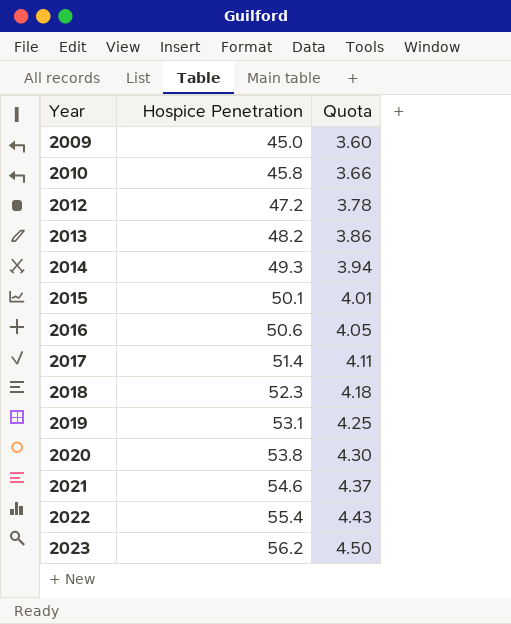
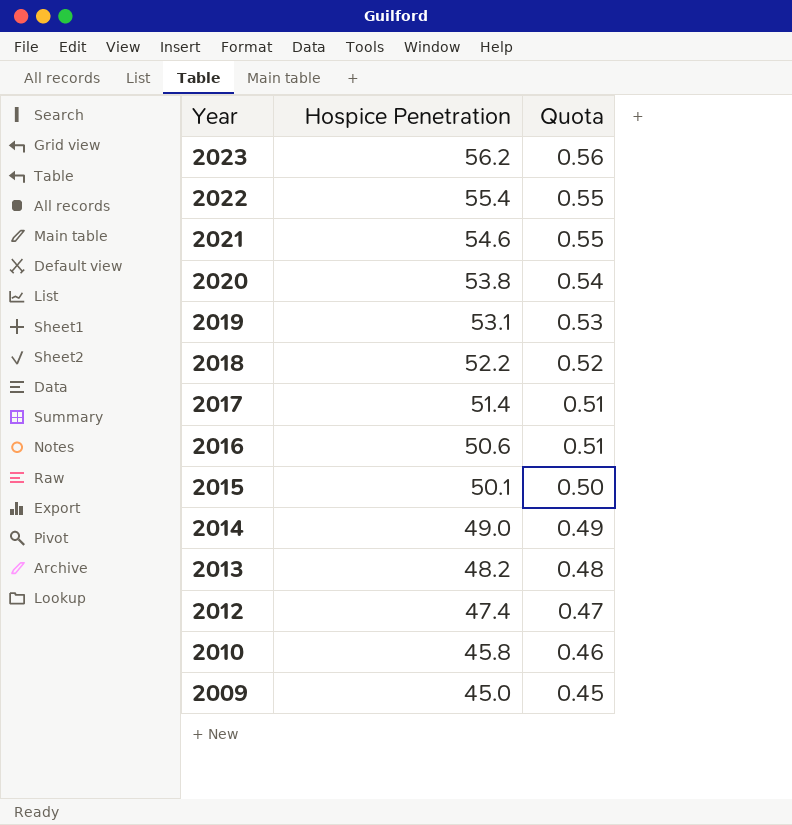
row order: Year ascending -> Year descending
column Quota | formula: [Hospice Penetration] * 0.08 -> [Hospice Penetration] * 0.01
2018 | Hospice Penetration: 52.3 -> 52.2
2014 | Hospice Penetration: 49.3 -> 49.0
2012 | Hospice Penetration: 47.2 -> 47.4

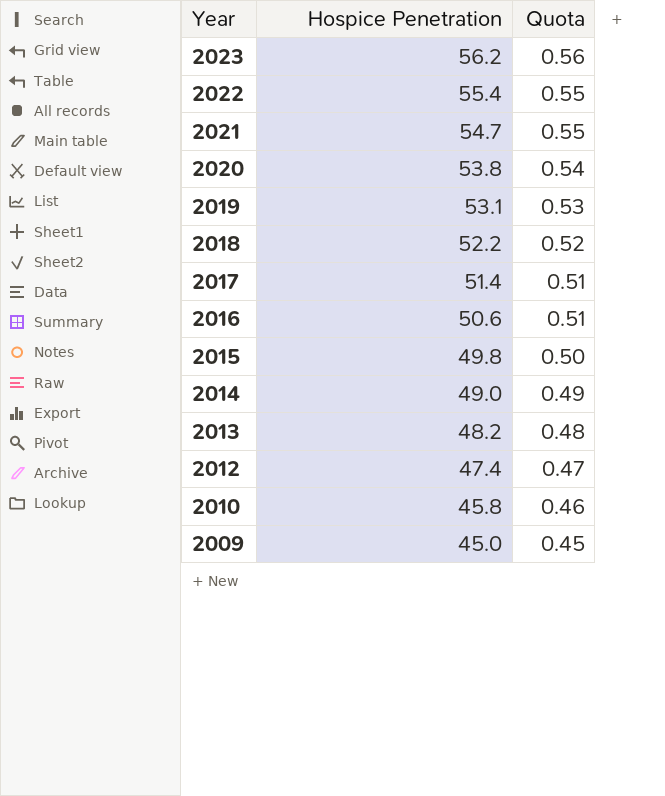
2021 | Hospice Penetration: 54.6 -> 54.7
2015 | Hospice Penetration: 50.1 -> 49.8

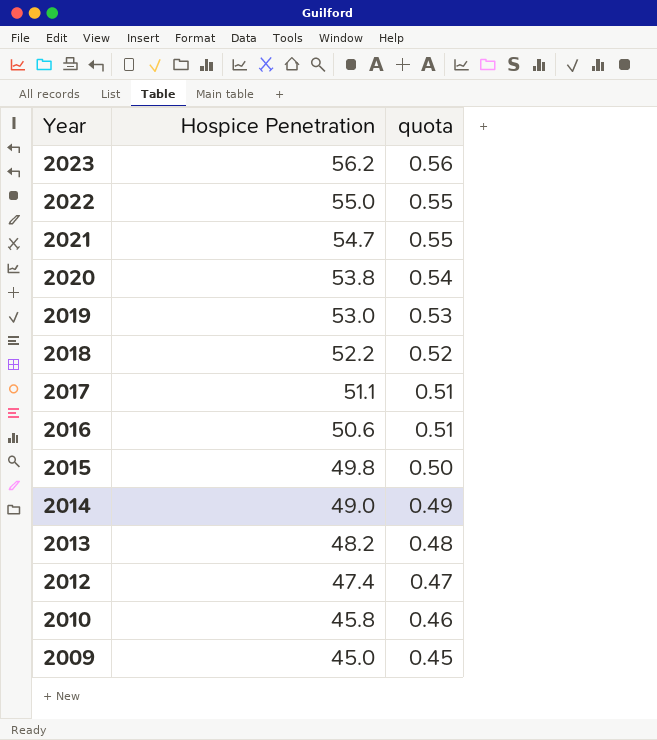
column name: Quota -> quota
2022 | Hospice Penetration: 55.4 -> 55.0
2019 | Hospice Penetration: 53.1 -> 53.0
2017 | Hospice Penetration: 51.4 -> 51.1

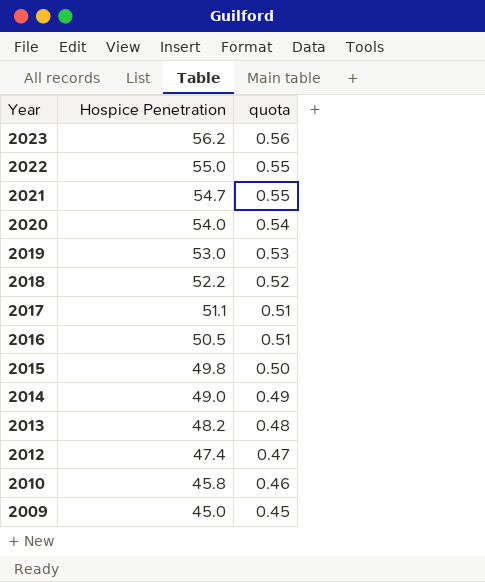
2020 | Hospice Penetration: 53.8 -> 54.0
2016 | Hospice Penetration: 50.6 -> 50.5

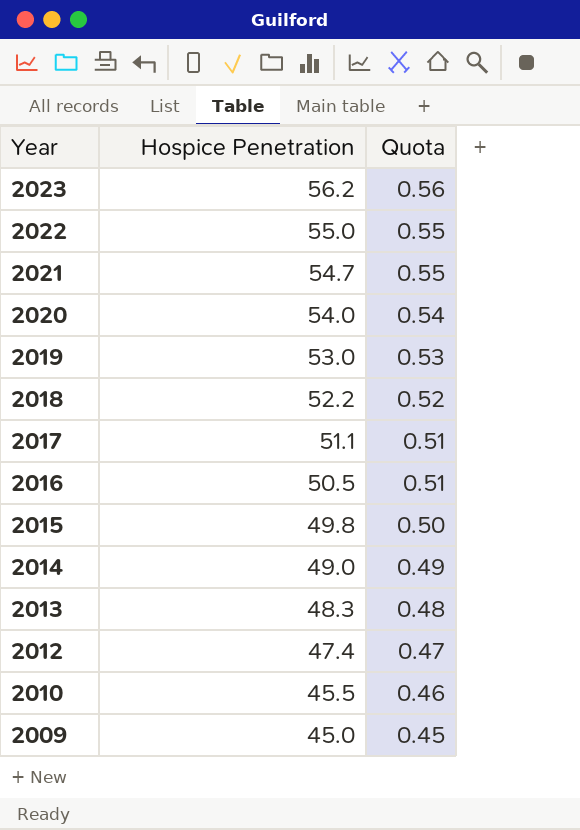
column name: quota -> Quota
2013 | Hospice Penetration: 48.2 -> 48.3
2010 | Hospice Penetration: 45.8 -> 45.5

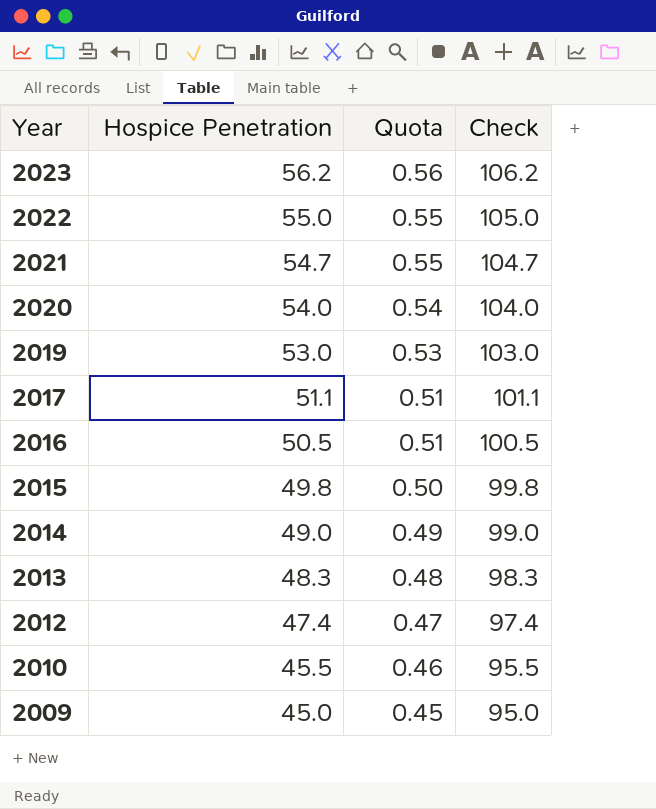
column Check | formula: none -> [Hospice Penetration] + 50
row 2018: 52.2 | 0.52 -> none

